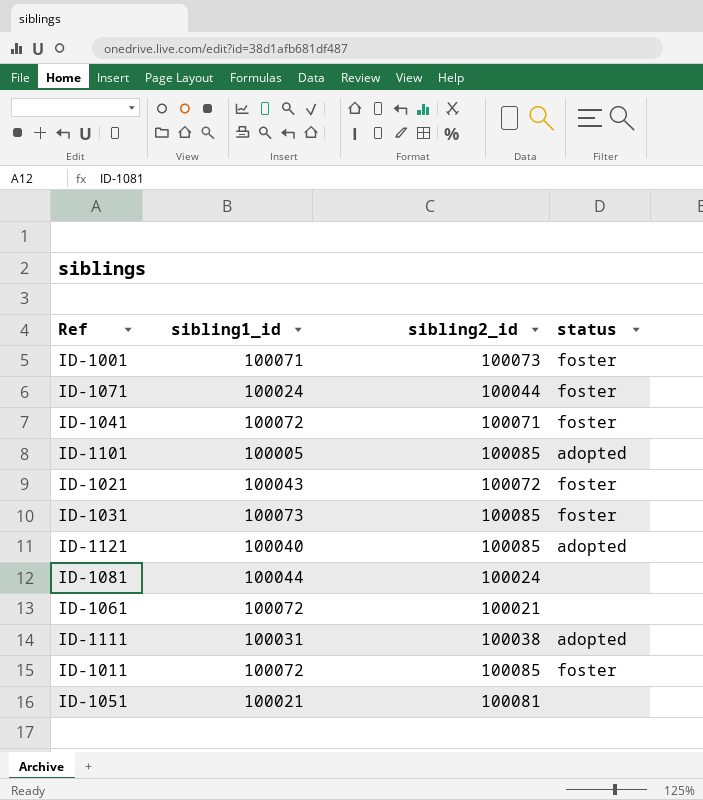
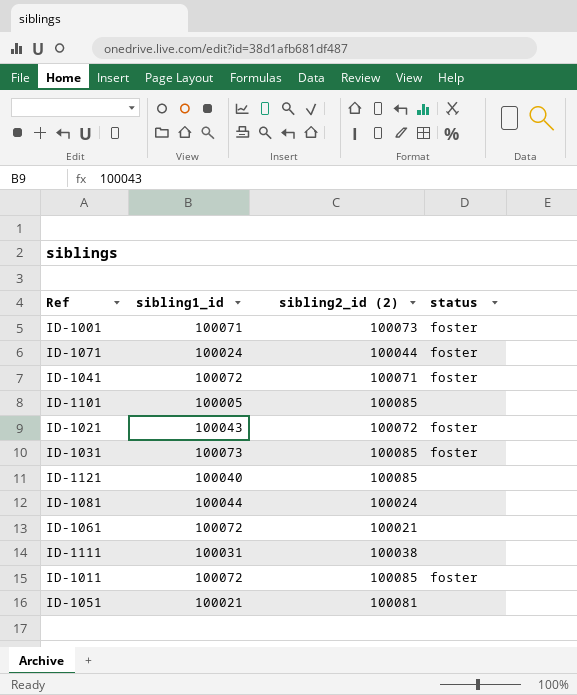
column name: sibling2_id -> sibling2_id (2)
ID-1101 | status: adopted -> none
ID-1121 | status: adopted -> none
ID-1111 | status: adopted -> none

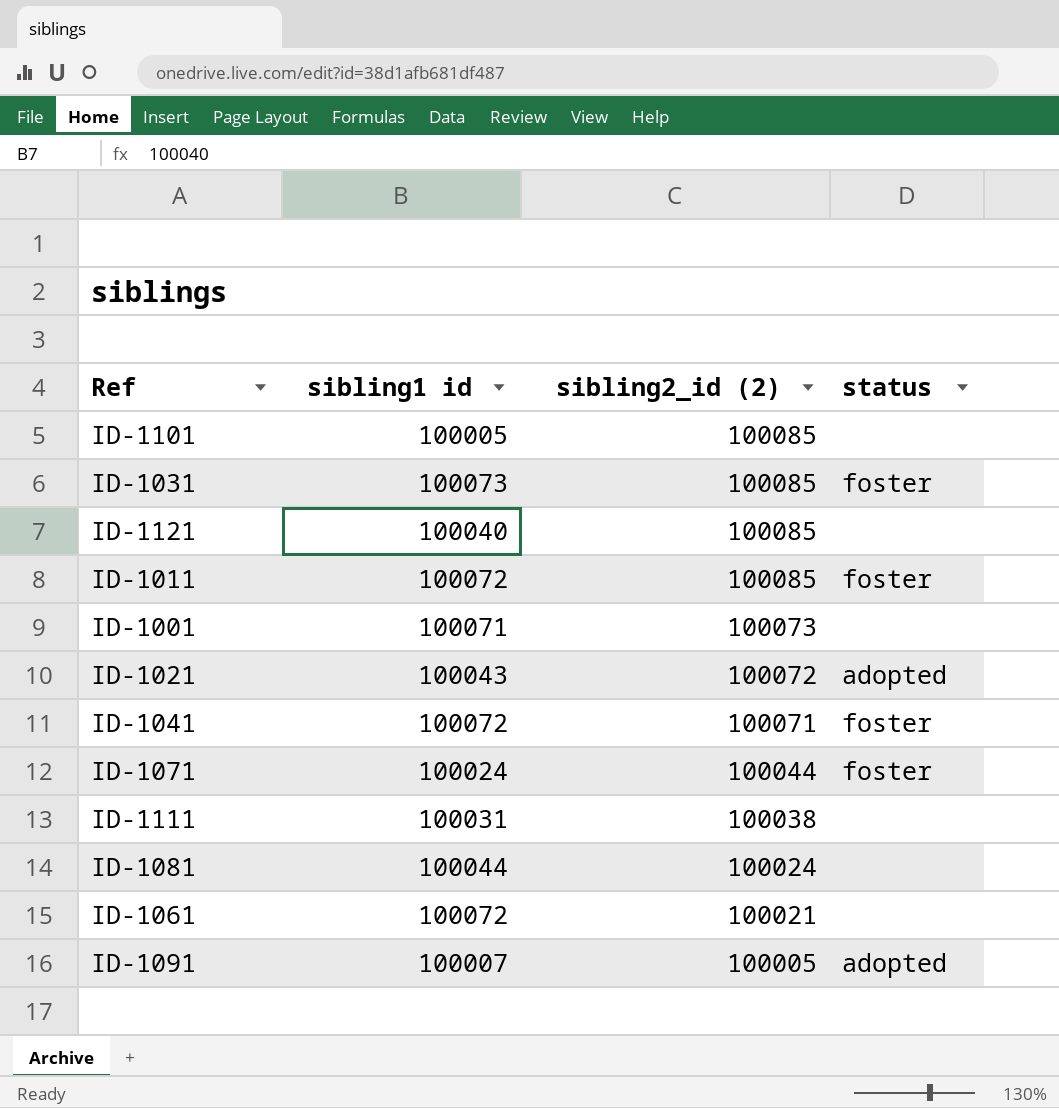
row order: none -> sibling2_id (2) descending
column name: sibling1_id -> sibling1 id
row ID-1051: 100021 | 100081 | none -> none
ID-1001 | status: foster -> none
ID-1021 | status: foster -> adopted
row ID-1091: none -> 100007 | 100005 | adopted

